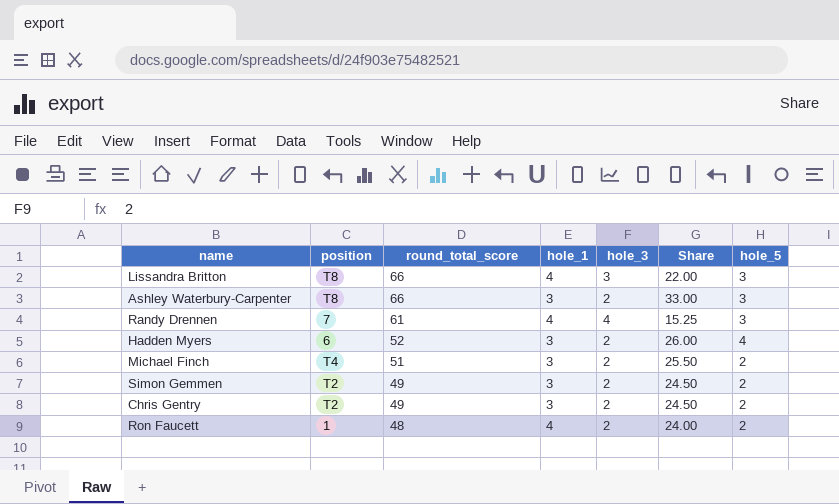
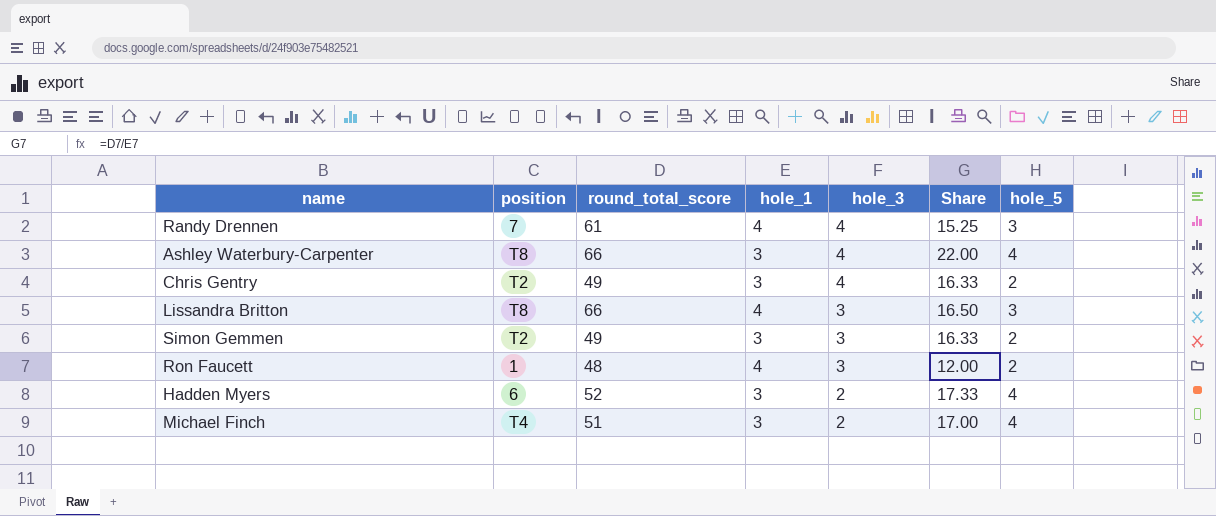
row order: round_total_score descending -> hole_3 descending
column Share | formula: [round_total_score] / [hole_3] -> [round_total_score] / [hole_1]
Ashley Waterbury-Carpenter | hole_3: 2 -> 4
Ashley Waterbury-Carpenter | hole_5: 3 -> 4
Chris Gentry | hole_3: 2 -> 4
Simon Gemmen | hole_3: 2 -> 3
Ron Faucett | hole_3: 2 -> 3
Michael Finch | hole_5: 2 -> 4

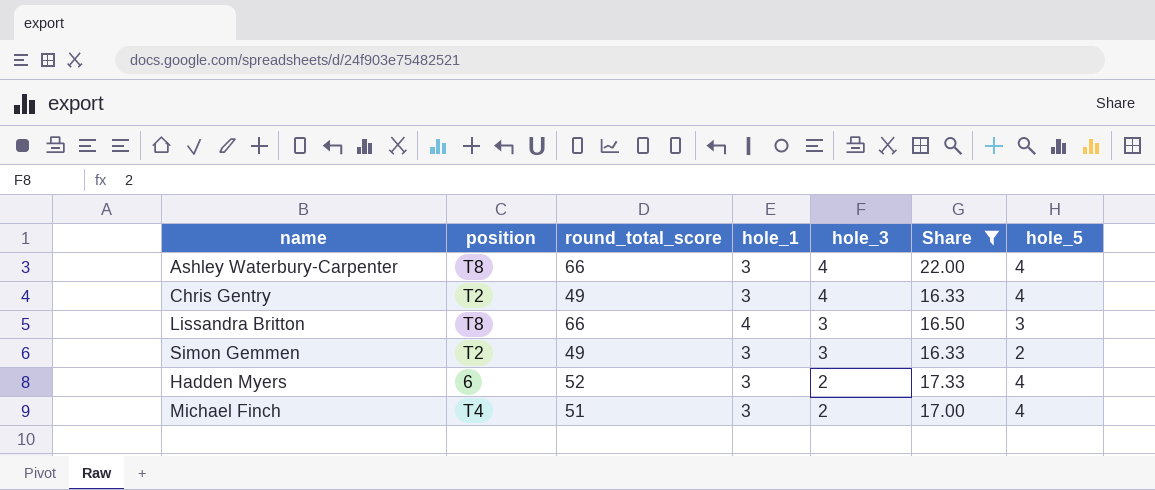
filter: none -> Share >= 16.33
Chris Gentry | hole_5: 2 -> 4

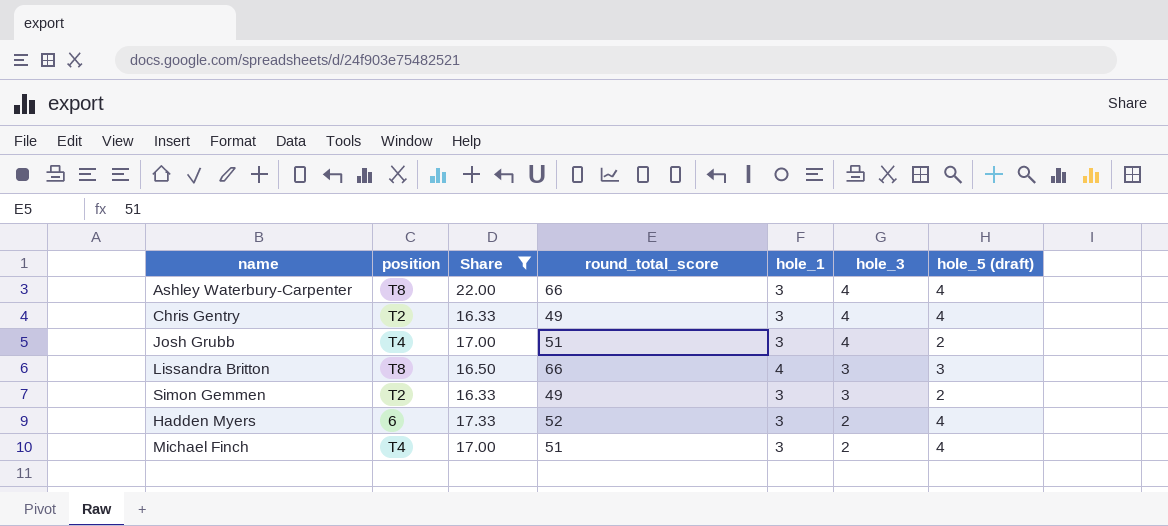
column Share | position: 6 -> 3
column name: hole_5 -> hole_5 (draft)
row Josh Grubb: none -> T4 | 17.00 | 51 | 3 | 4 | 2

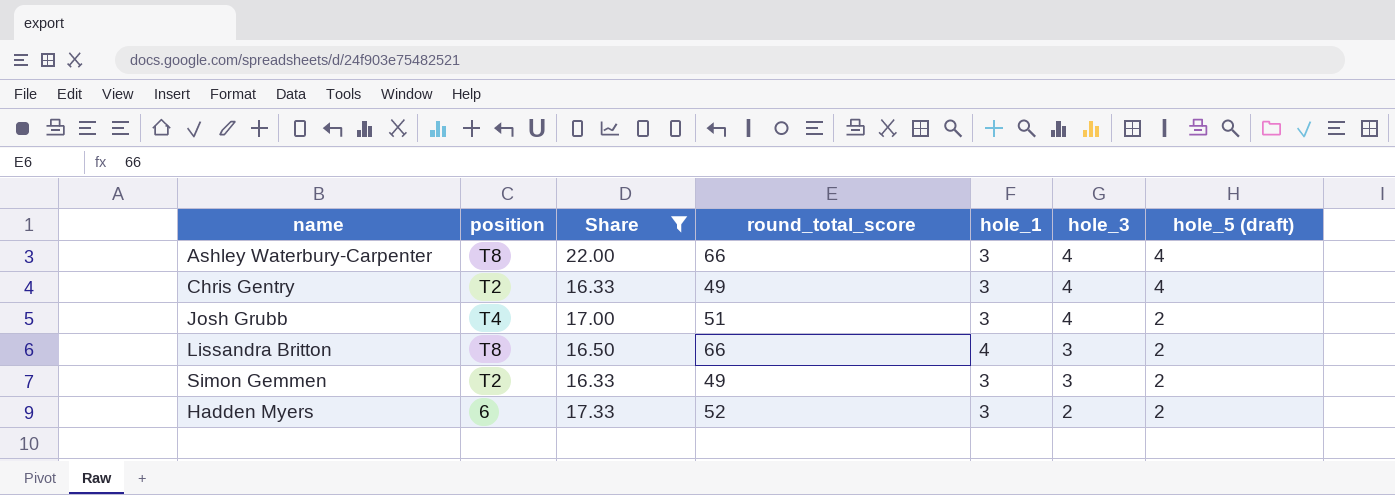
row Michael Finch: T4 | 17.00 | 51 | 3 | 2 | 4 -> none
Lissandra Britton | hole_5 (draft): 3 -> 2
Hadden Myers | hole_5 (draft): 4 -> 2

